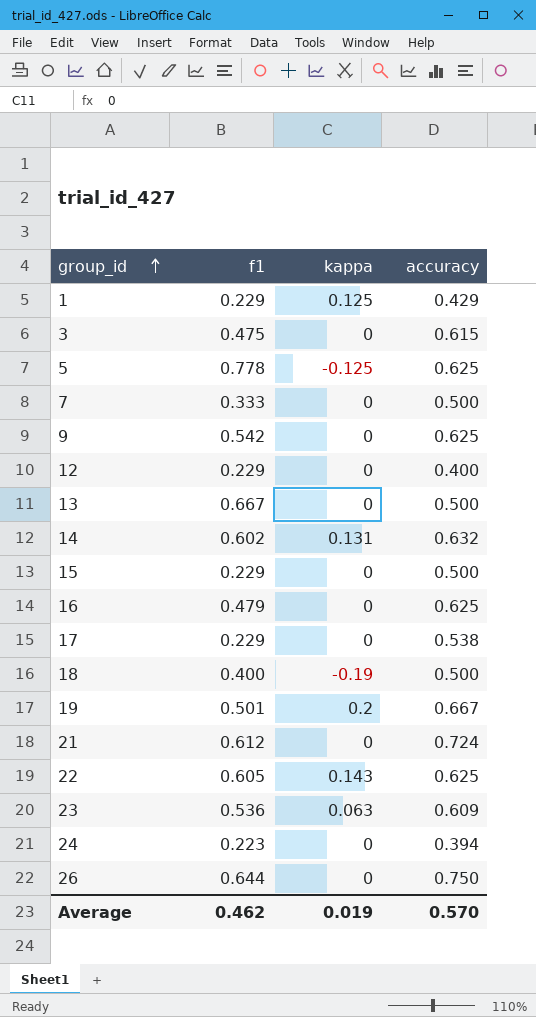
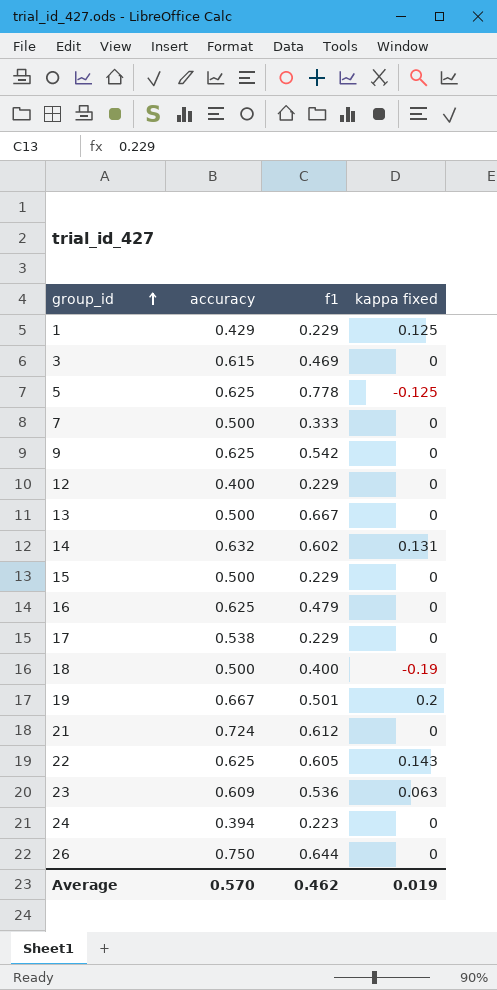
column accuracy | position: 4 -> 2
column name: kappa -> kappa fixed
3 | f1: 0.475 -> 0.469

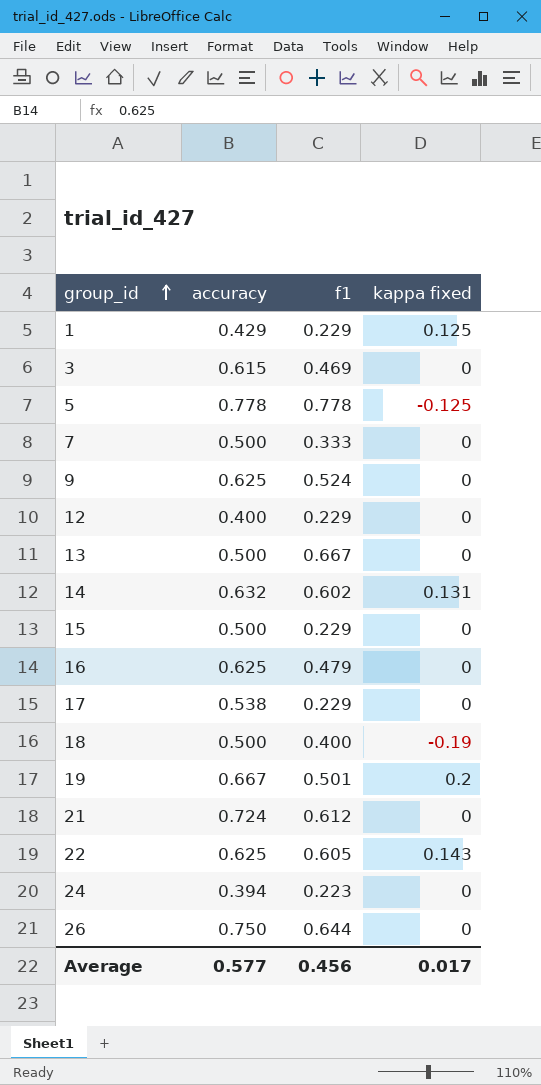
row 23: 0.609 | 0.536 | 0.063 -> none
5 | accuracy: 0.625 -> 0.778
9 | f1: 0.542 -> 0.524
Average | accuracy: 0.570 -> 0.577
Average | f1: 0.462 -> 0.456
Average | kappa fixed: 0.019 -> 0.017

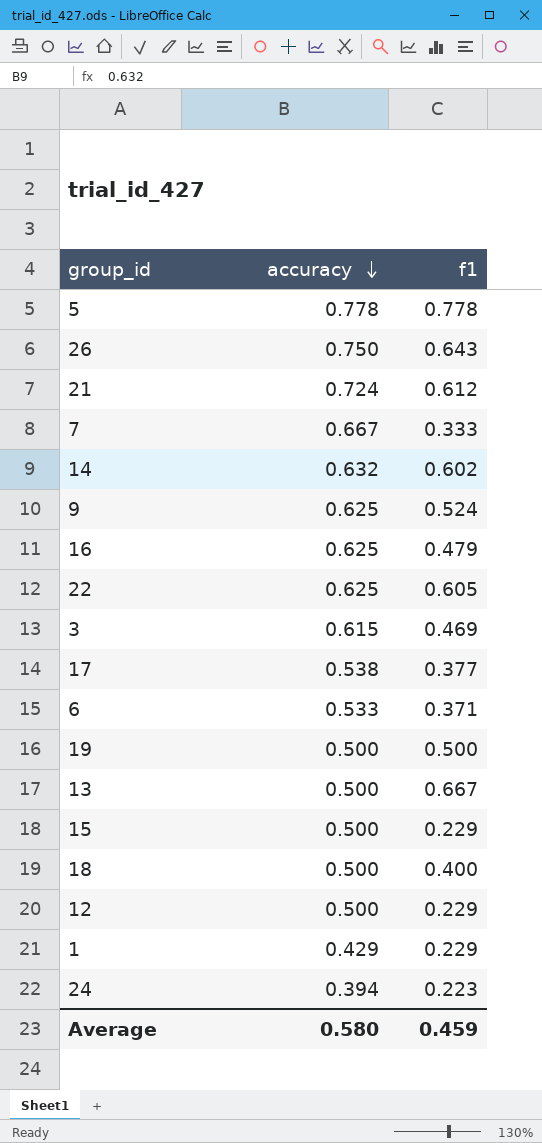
row order: group_id ascending -> accuracy descending
column kappa fixed | position: 4 -> none
26 | f1: 0.644 -> 0.643
7 | accuracy: 0.500 -> 0.667
17 | f1: 0.229 -> 0.377
row 6: none -> 0.533 | 0.371
19 | accuracy: 0.667 -> 0.500
19 | f1: 0.501 -> 0.500
12 | accuracy: 0.400 -> 0.500
Average | accuracy: 0.577 -> 0.580
Average | f1: 0.456 -> 0.459

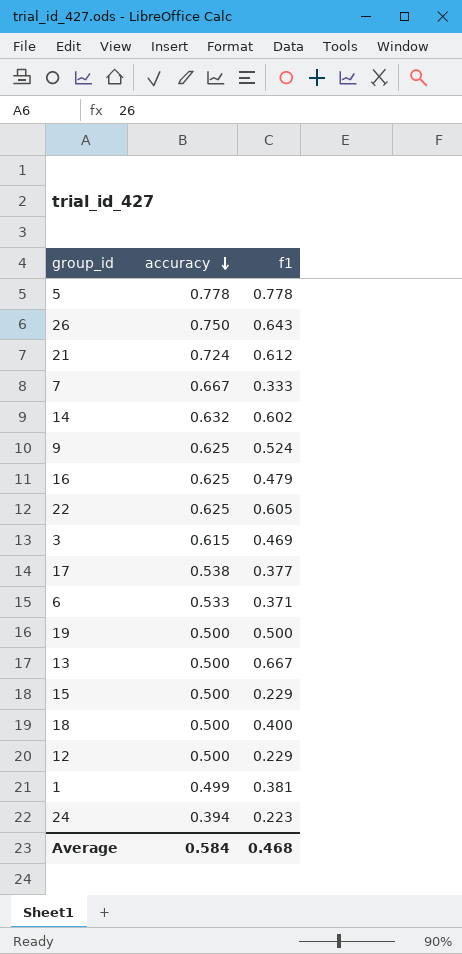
1 | accuracy: 0.429 -> 0.499
1 | f1: 0.229 -> 0.381
Average | accuracy: 0.580 -> 0.584
Average | f1: 0.459 -> 0.468

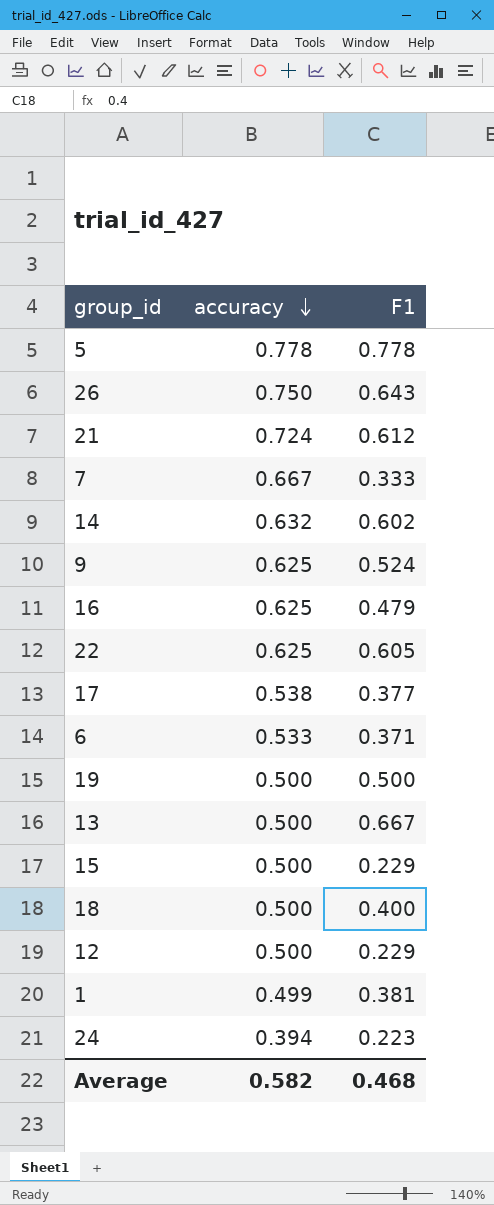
column name: f1 -> F1
row 3: 0.615 | 0.469 -> none
Average | accuracy: 0.584 -> 0.582

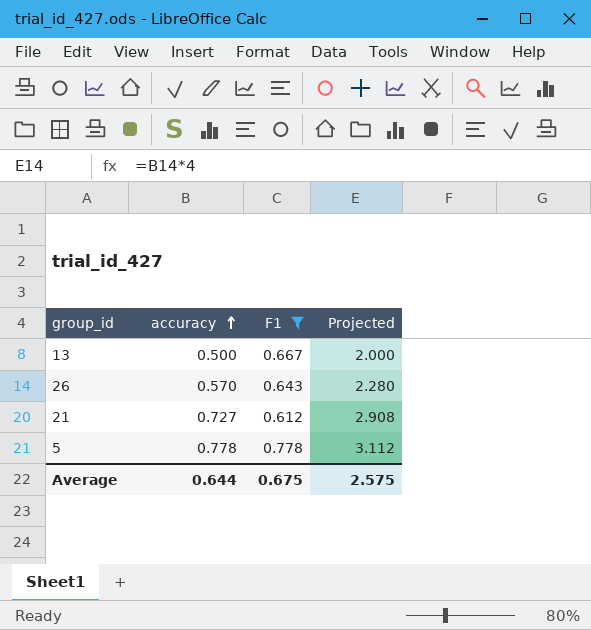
filter: none -> F1 >= 0.612
row order: accuracy descending -> accuracy ascending
column Projected | formula: none -> [accuracy] * 4
26 | accuracy: 0.750 -> 0.570
21 | accuracy: 0.724 -> 0.727
Average | accuracy: 0.582 -> 0.644
Average | F1: 0.468 -> 0.675

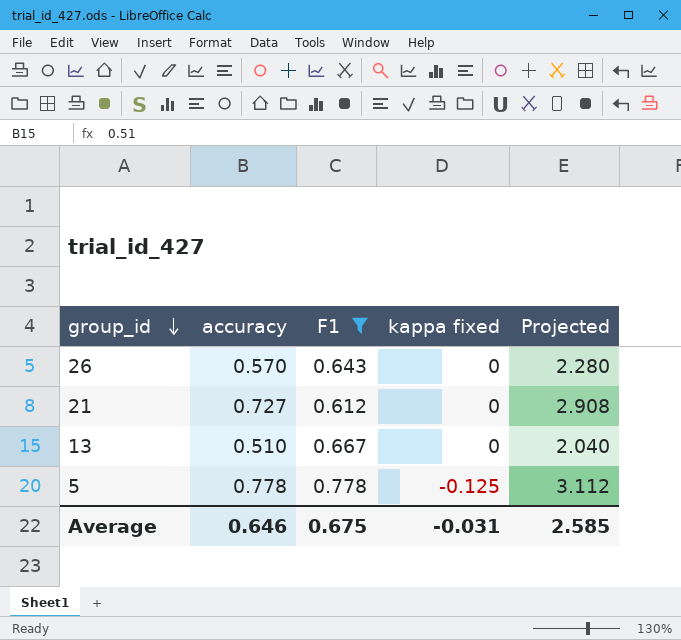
row order: accuracy ascending -> group_id descending
column kappa fixed | position: none -> 4
13 | accuracy: 0.500 -> 0.510
13 | Projected: 2.000 -> 2.040
Average | accuracy: 0.644 -> 0.646
Average | Projected: 2.575 -> 2.585

